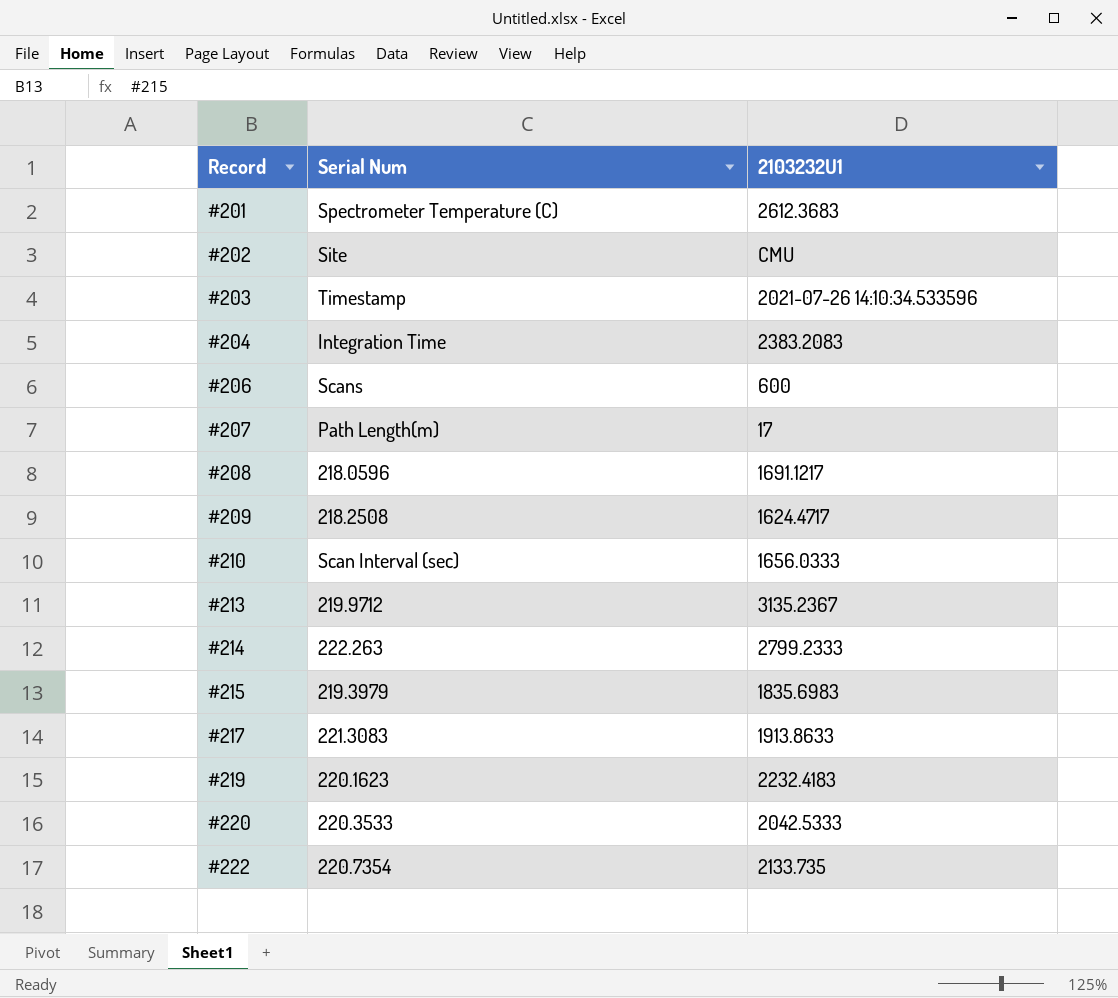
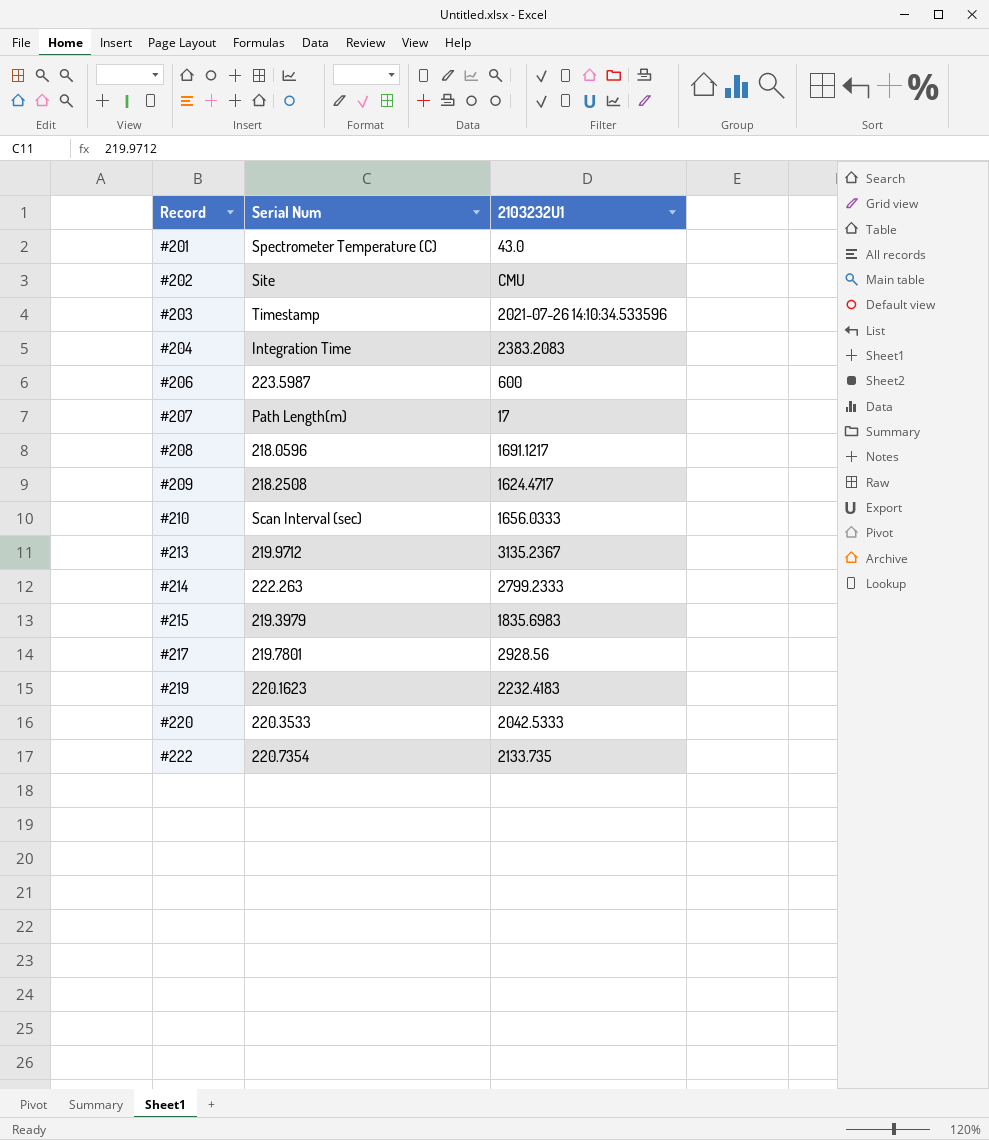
#201 | 2103232U1: 2612.3683 -> 43.0
#206 | Serial Num: Scans -> 223.5987
#217 | Serial Num: 221.3083 -> 219.7801
#217 | 2103232U1: 1913.8633 -> 2928.56

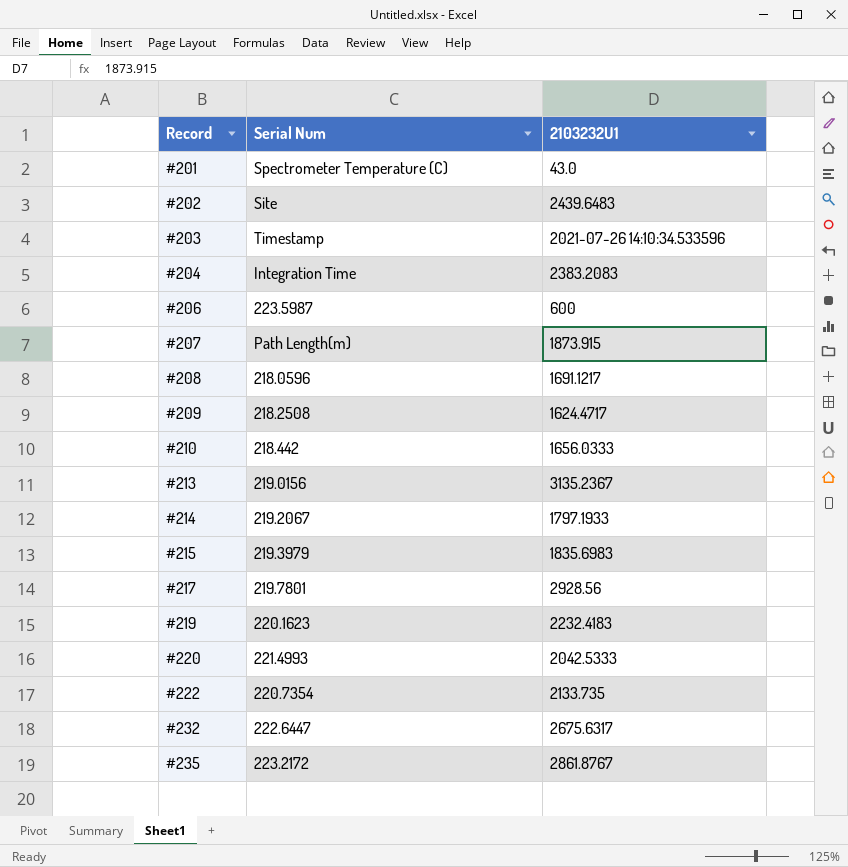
#202 | 2103232U1: CMU -> 2439.6483
#207 | 2103232U1: 17 -> 1873.915
#210 | Serial Num: Scan Interval (sec) -> 218.442
#213 | Serial Num: 219.9712 -> 219.0156
#214 | Serial Num: 222.263 -> 219.2067
#214 | 2103232U1: 2799.2333 -> 1797.1933
#220 | Serial Num: 220.3533 -> 221.4993
row #232: none -> 222.6447 | 2675.6317
row #235: none -> 223.2172 | 2861.8767

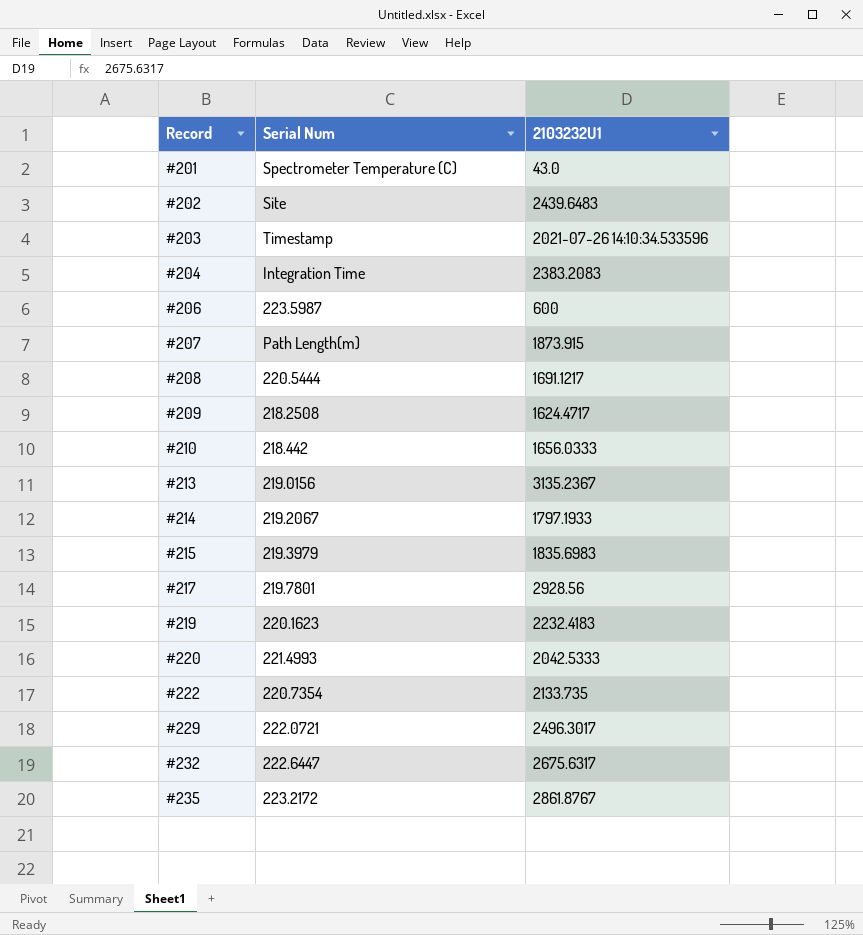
#208 | Serial Num: 218.0596 -> 220.5444
row #229: none -> 222.0721 | 2496.3017

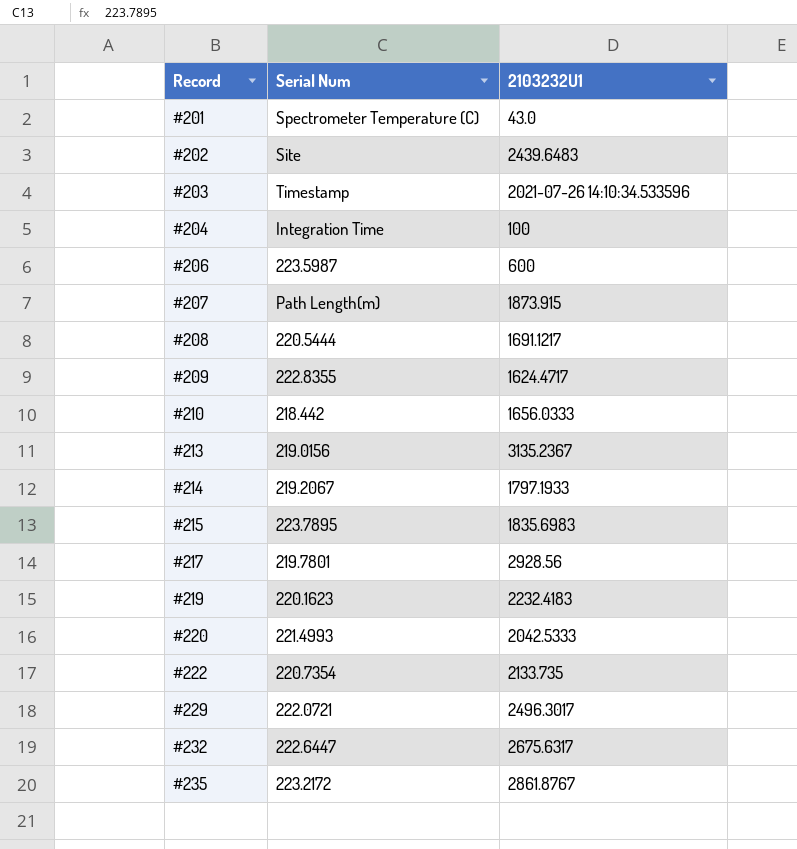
#204 | 2103232U1: 2383.2083 -> 100
#209 | Serial Num: 218.2508 -> 222.8355
#215 | Serial Num: 219.3979 -> 223.7895

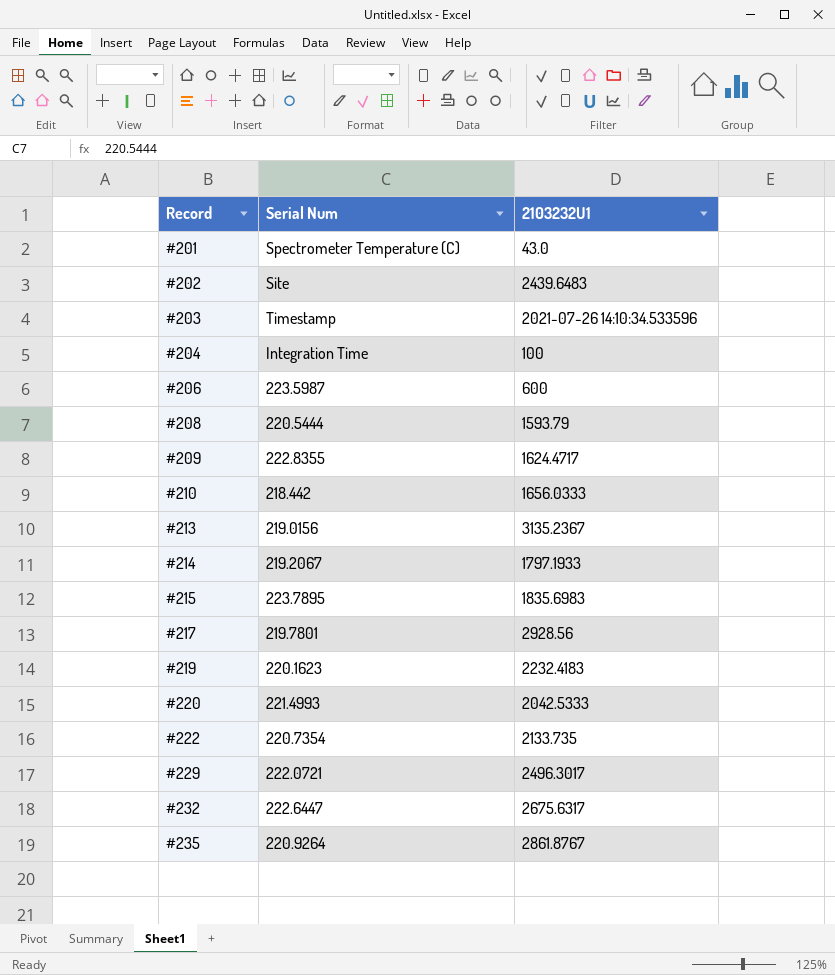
row #207: Path Length(m) | 1873.915 -> none
#208 | 2103232U1: 1691.1217 -> 1593.79
#235 | Serial Num: 223.2172 -> 220.9264

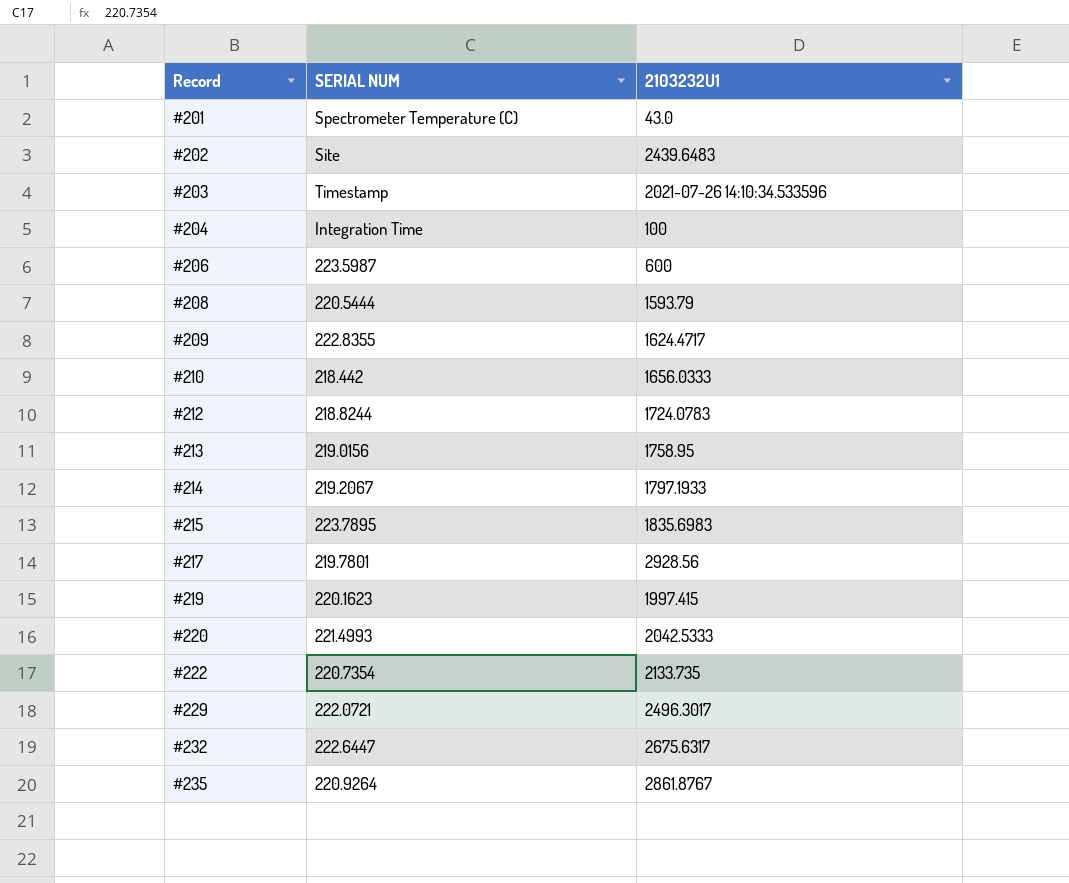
column name: Serial Num -> SERIAL NUM
row #212: none -> 218.8244 | 1724.0783
#213 | 2103232U1: 3135.2367 -> 1758.95
#219 | 2103232U1: 2232.4183 -> 1997.415

